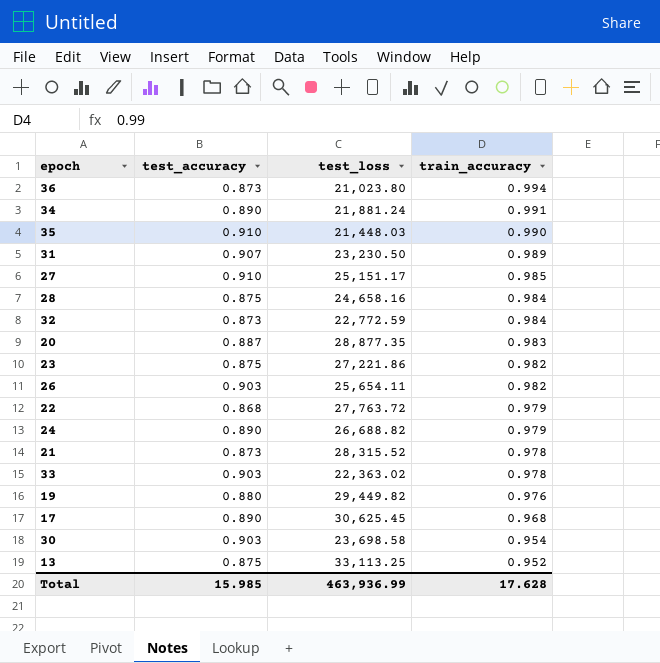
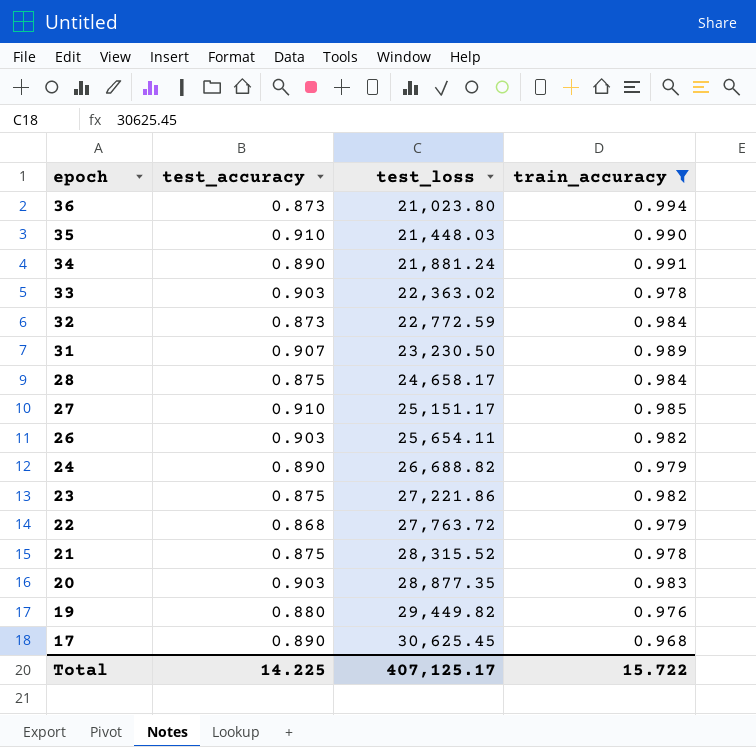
filter: none -> train_accuracy >= 0.968
row order: train_accuracy descending -> epoch descending
28 | test_loss: 24,658.16 -> 24,658.17
21 | test_accuracy: 0.873 -> 0.875
20 | test_accuracy: 0.887 -> 0.903
Total | test_accuracy: 15.985 -> 14.225
Total | test_loss: 463,936.99 -> 407,125.17
Total | train_accuracy: 17.628 -> 15.722

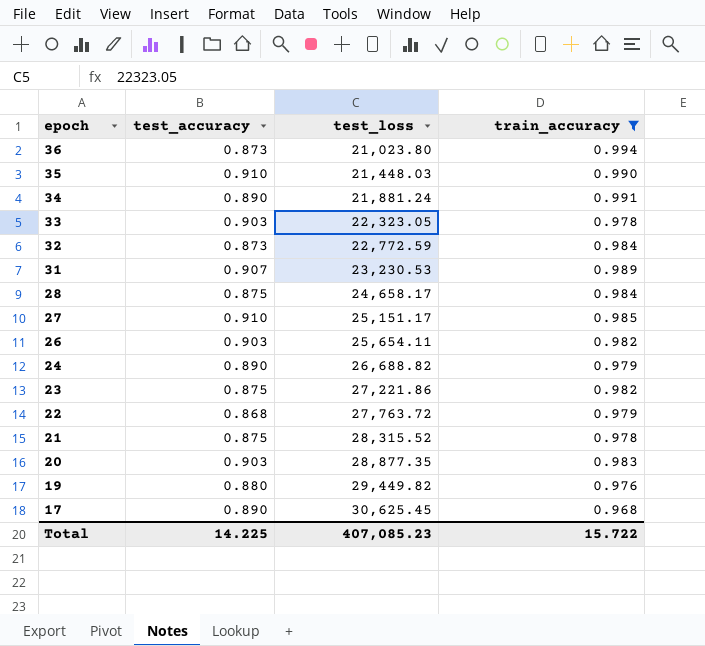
33 | test_loss: 22,363.02 -> 22,323.05
31 | test_loss: 23,230.50 -> 23,230.53
Total | test_loss: 407,125.17 -> 407,085.23

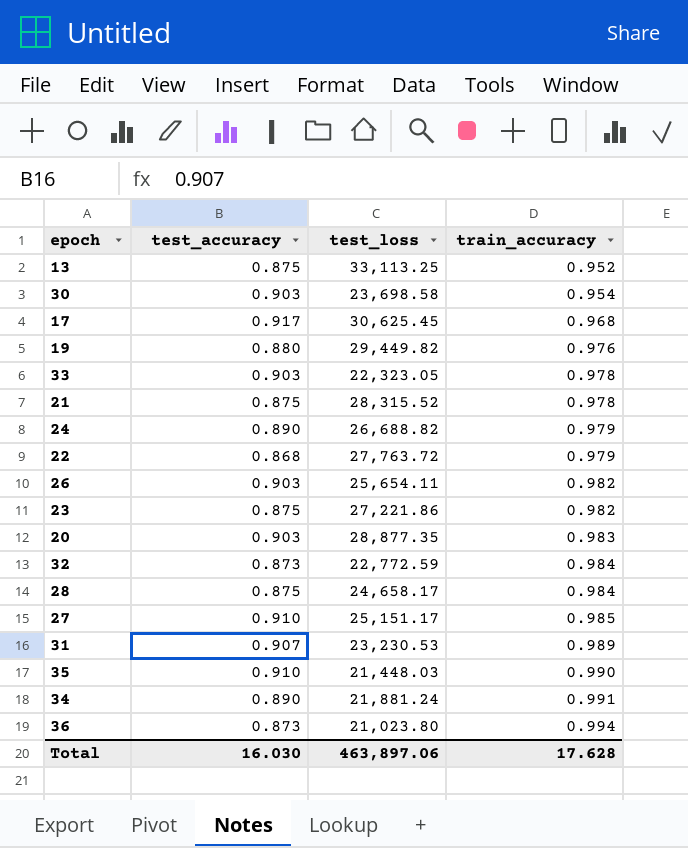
filter: train_accuracy >= 0.968 -> none
row order: epoch descending -> train_accuracy ascending
17 | test_accuracy: 0.890 -> 0.917
Total | test_accuracy: 14.225 -> 16.030
Total | test_loss: 407,085.23 -> 463,897.06
Total | train_accuracy: 15.722 -> 17.628

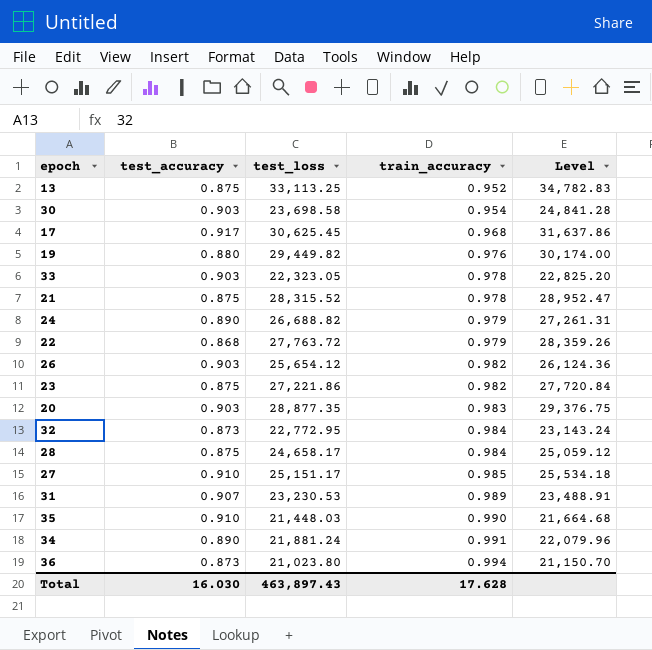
column Level | formula: none -> [test_loss] / [train_accuracy]
26 | test_loss: 25,654.11 -> 25,654.12
32 | test_loss: 22,772.59 -> 22,772.95
Total | test_loss: 463,897.06 -> 463,897.43

